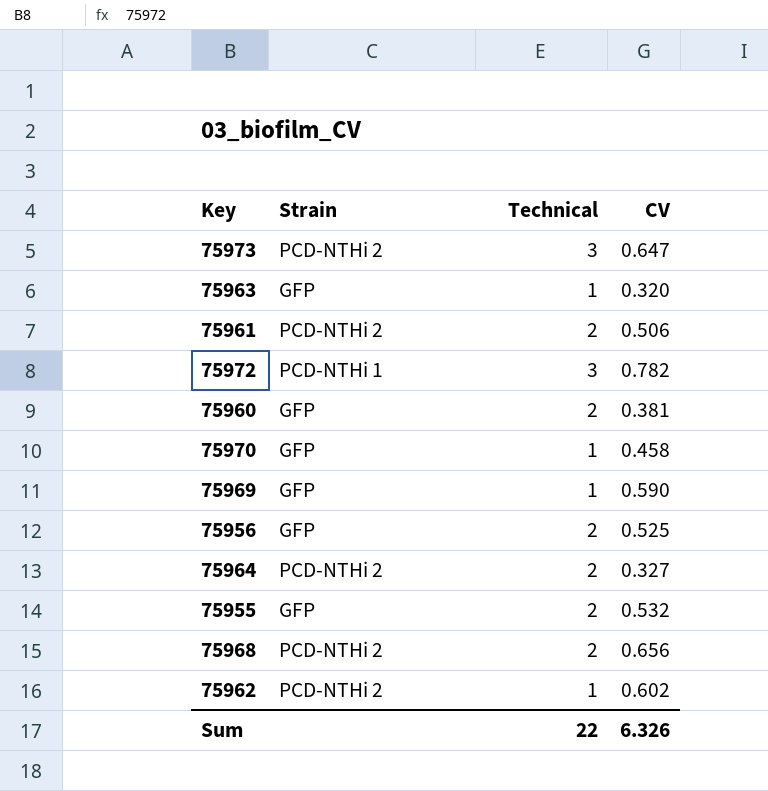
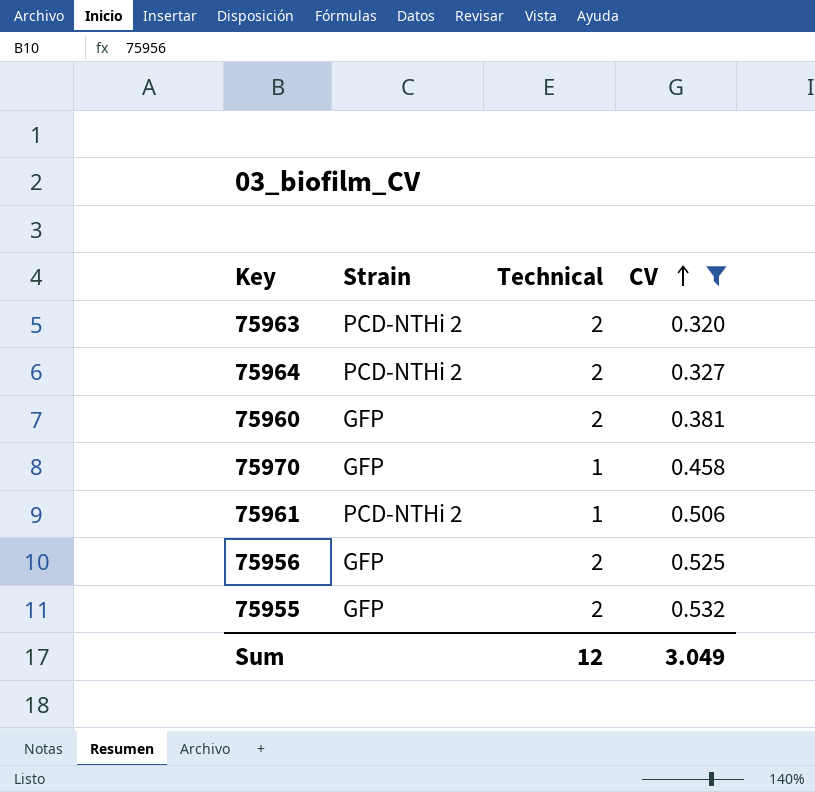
filter: none -> CV <= 0.532
row order: none -> CV ascending
75963 | Strain: GFP -> PCD-NTHi 2
75963 | Technical: 1 -> 2
75961 | Technical: 2 -> 1
Sum | Technical: 22 -> 12
Sum | CV: 6.326 -> 3.049

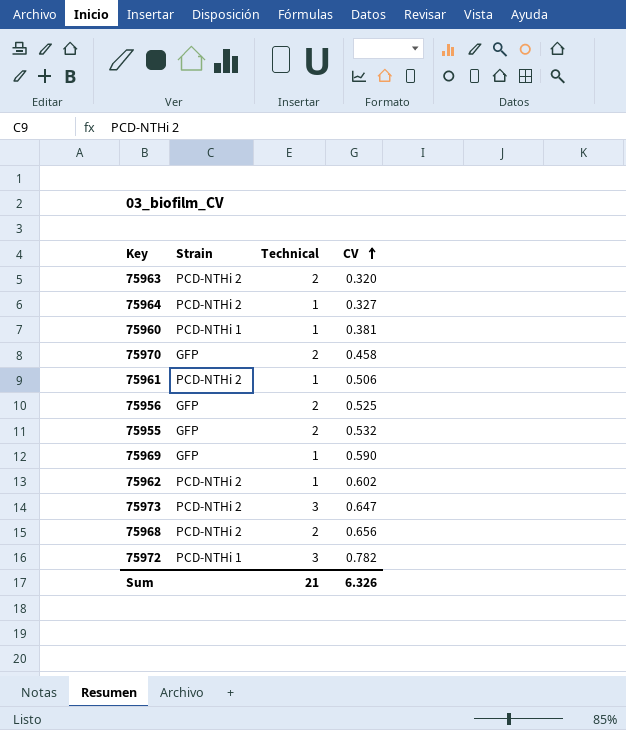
filter: CV <= 0.532 -> none
75964 | Technical: 2 -> 1
75960 | Strain: GFP -> PCD-NTHi 1
75960 | Technical: 2 -> 1
75970 | Technical: 1 -> 2
Sum | Technical: 12 -> 21
Sum | CV: 3.049 -> 6.326

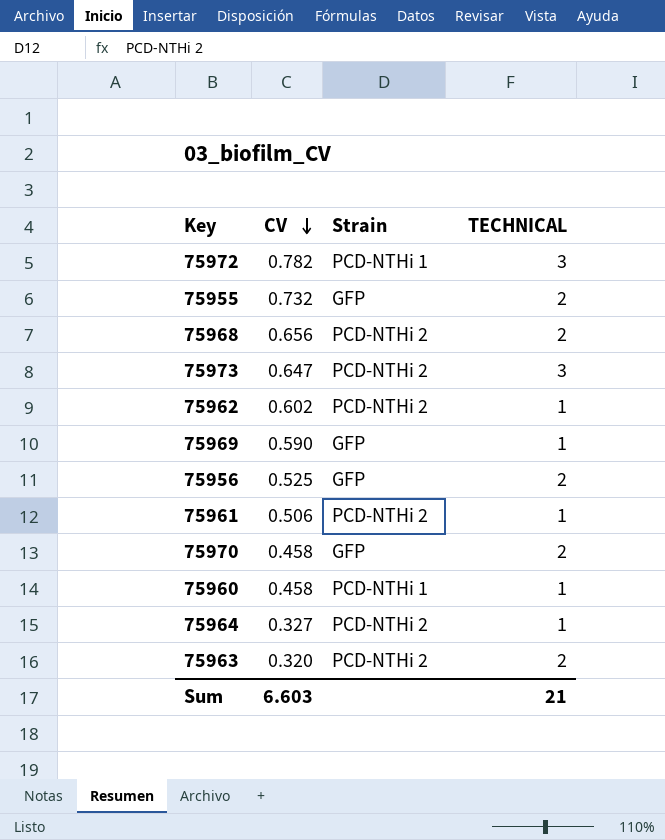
row order: CV ascending -> CV descending
column CV | position: 4 -> 2
column name: Technical -> TECHNICAL
75955 | CV: 0.532 -> 0.732
75960 | CV: 0.381 -> 0.458
Sum | CV: 6.326 -> 6.603

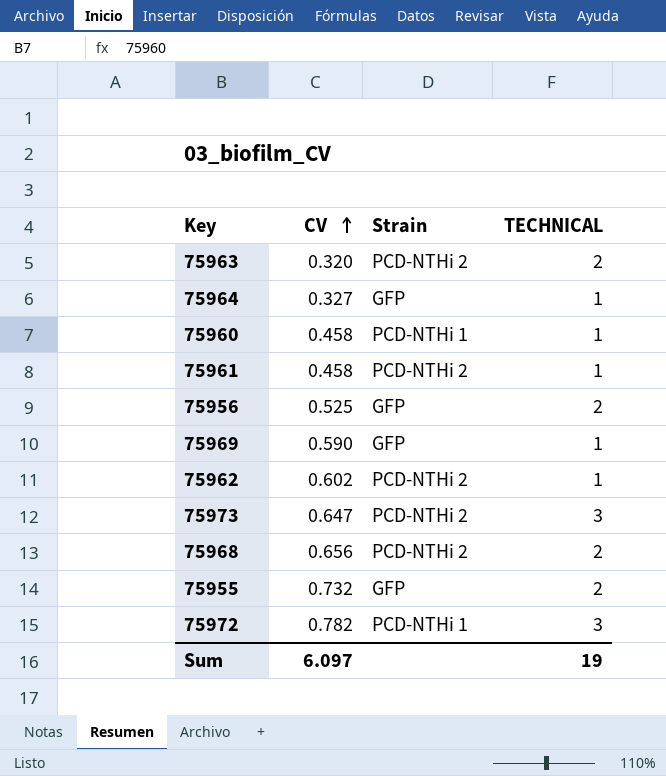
row order: CV descending -> CV ascending
row 75970: 0.458 | GFP | 2 -> none
75964 | Strain: PCD-NTHi 2 -> GFP
75961 | CV: 0.506 -> 0.458
Sum | CV: 6.603 -> 6.097
Sum | TECHNICAL: 21 -> 19

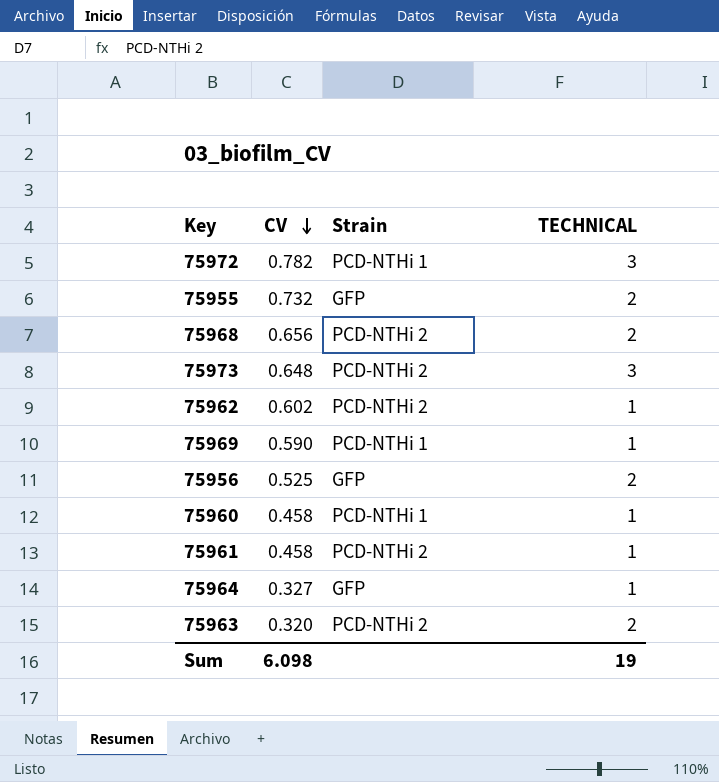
row order: CV ascending -> CV descending
75973 | CV: 0.647 -> 0.648
75969 | Strain: GFP -> PCD-NTHi 1
Sum | CV: 6.097 -> 6.098

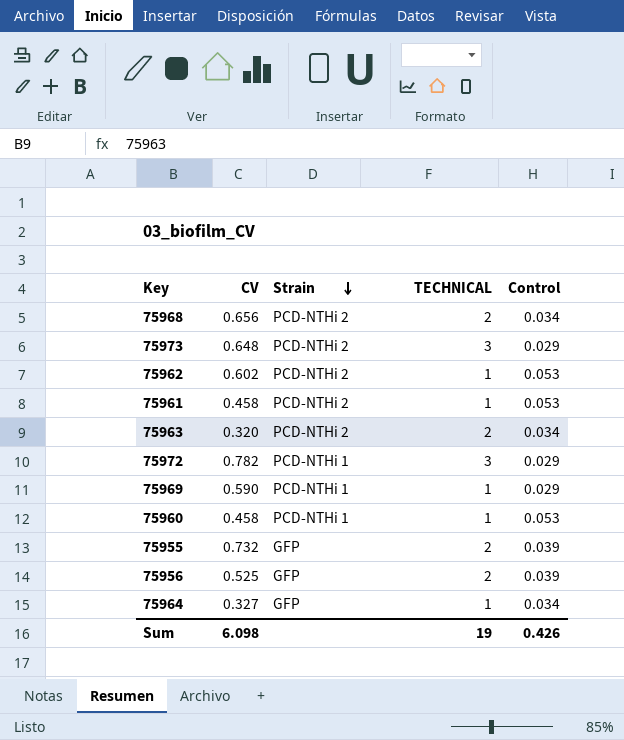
row order: CV descending -> Strain descending
column Control | position: none -> 5

